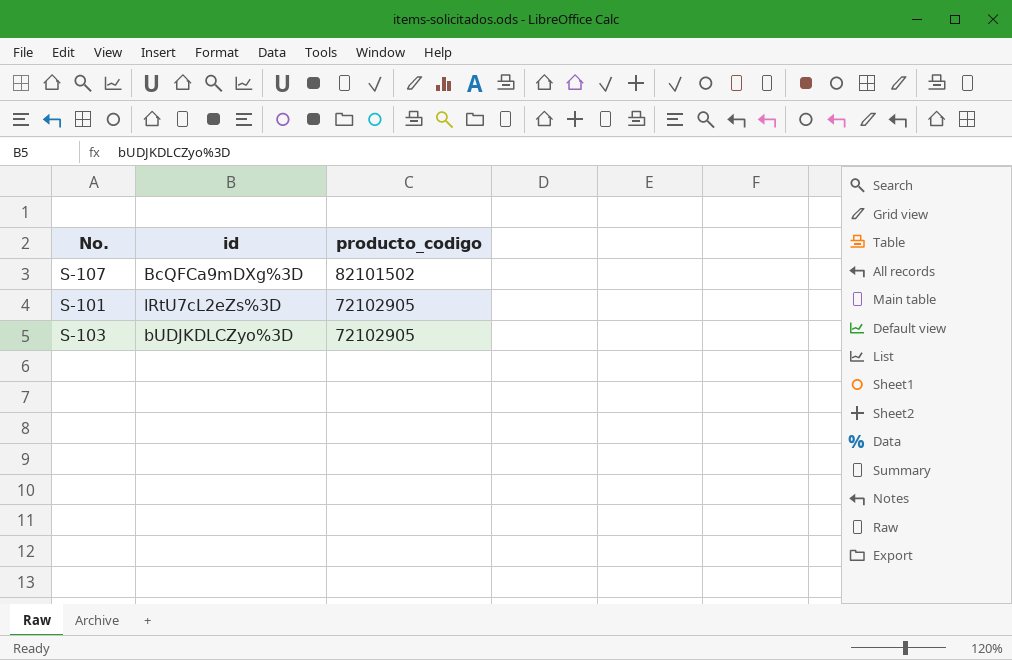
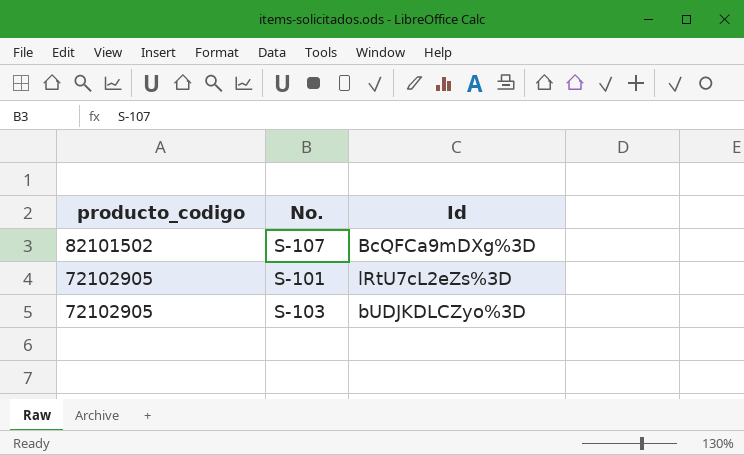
column producto_codigo | position: 3 -> 1
column name: id -> Id

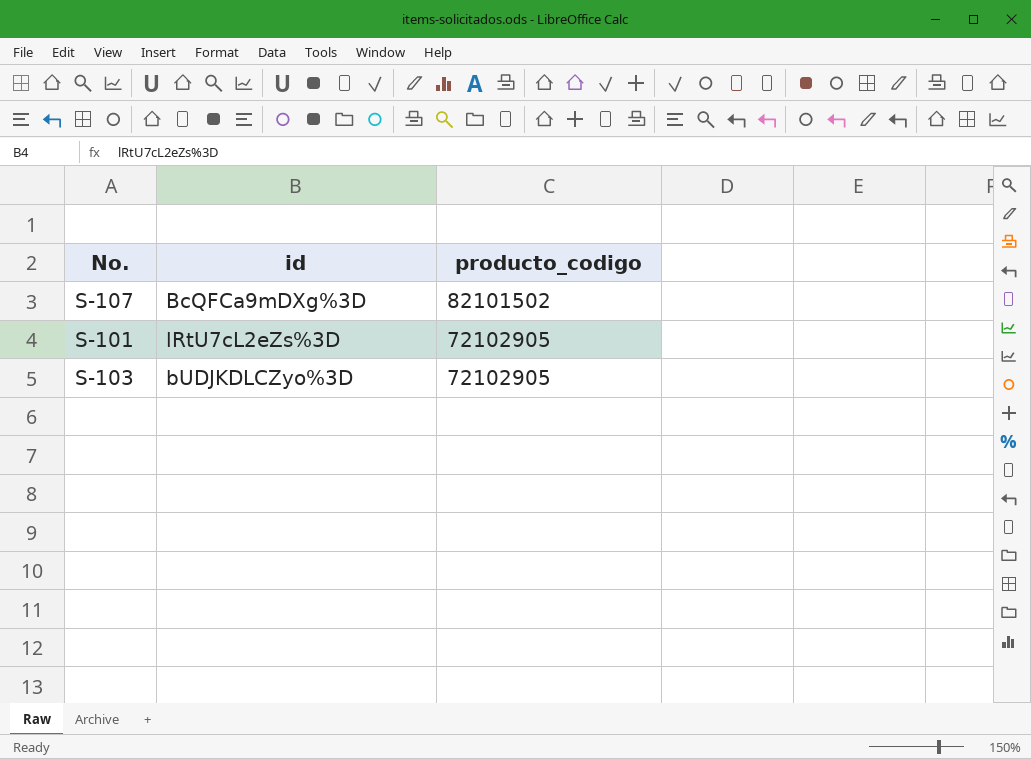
column name: Id -> id
column producto_codigo | position: 1 -> 3

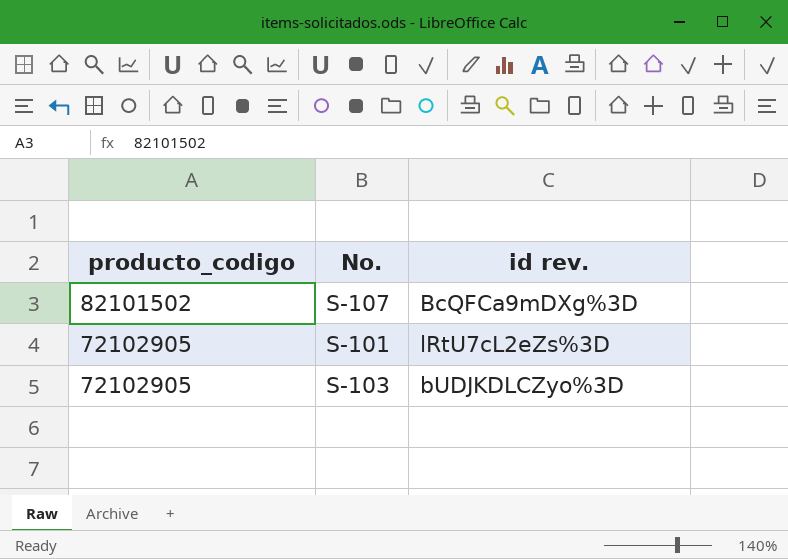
column producto_codigo | position: 3 -> 1
column name: id -> id rev.

